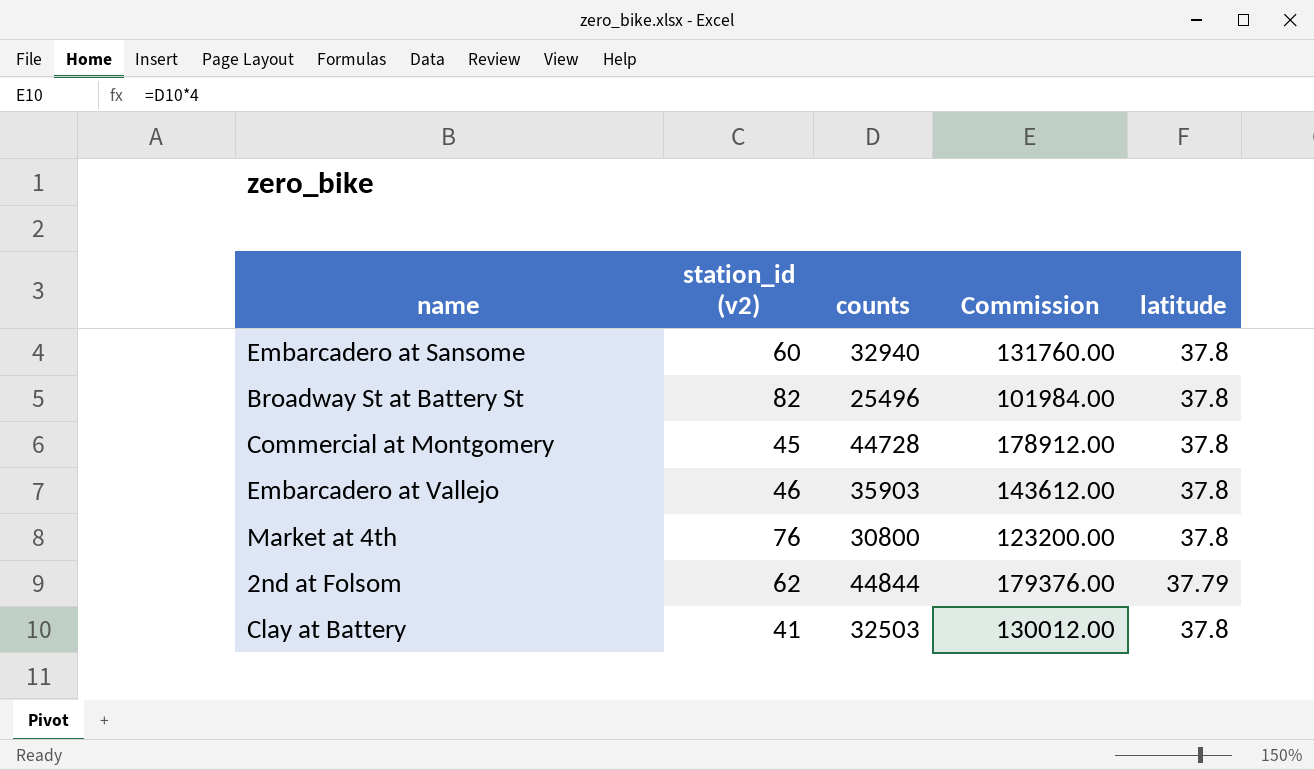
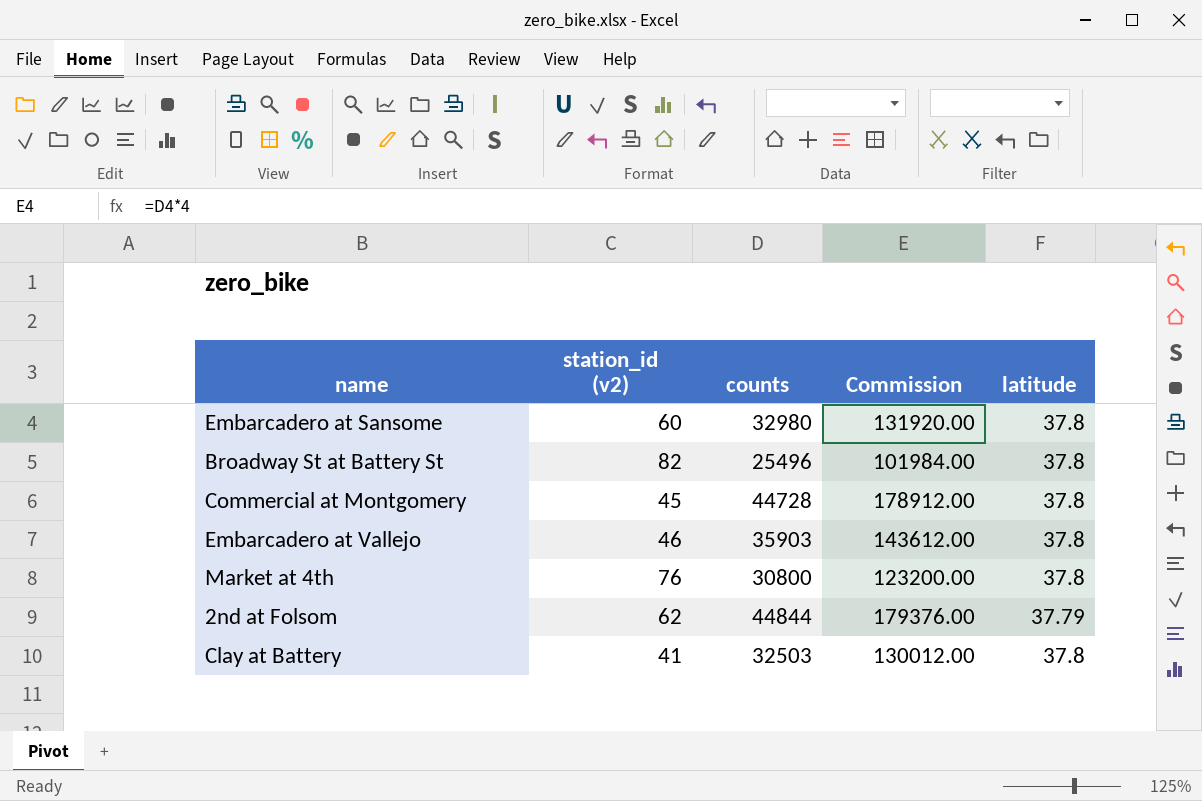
Embarcadero at Sansome | counts: 32940 -> 32980
Embarcadero at Sansome | Commission: 131760.00 -> 131920.00

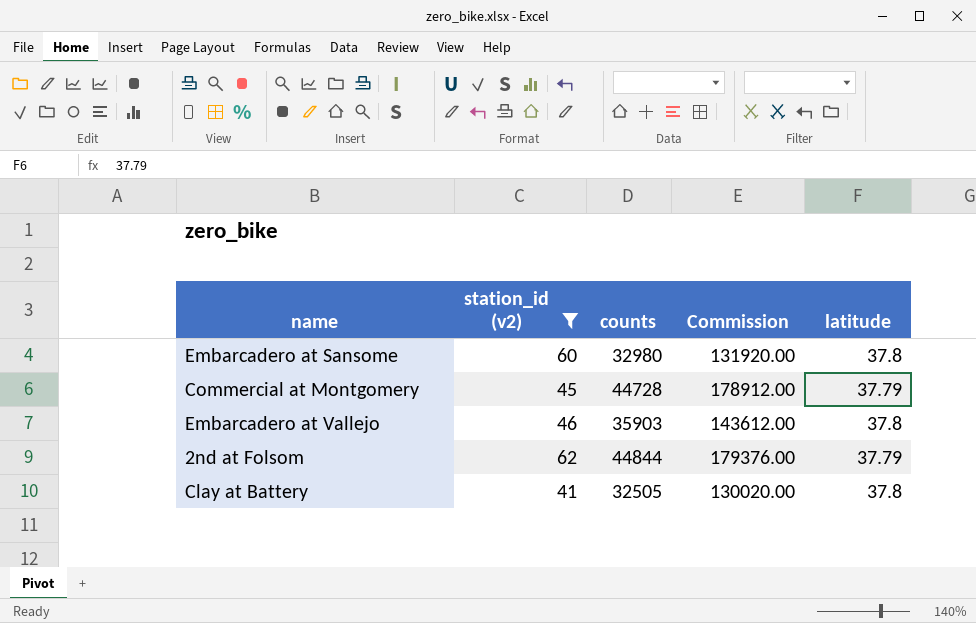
filter: none -> station_id (v2) <= 62
Commercial at Montgomery | latitude: 37.8 -> 37.79
Clay at Battery | counts: 32503 -> 32505
Clay at Battery | Commission: 130012.00 -> 130020.00

